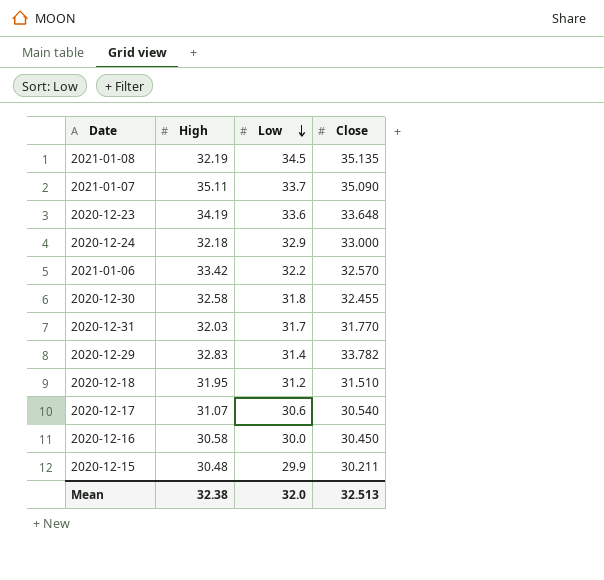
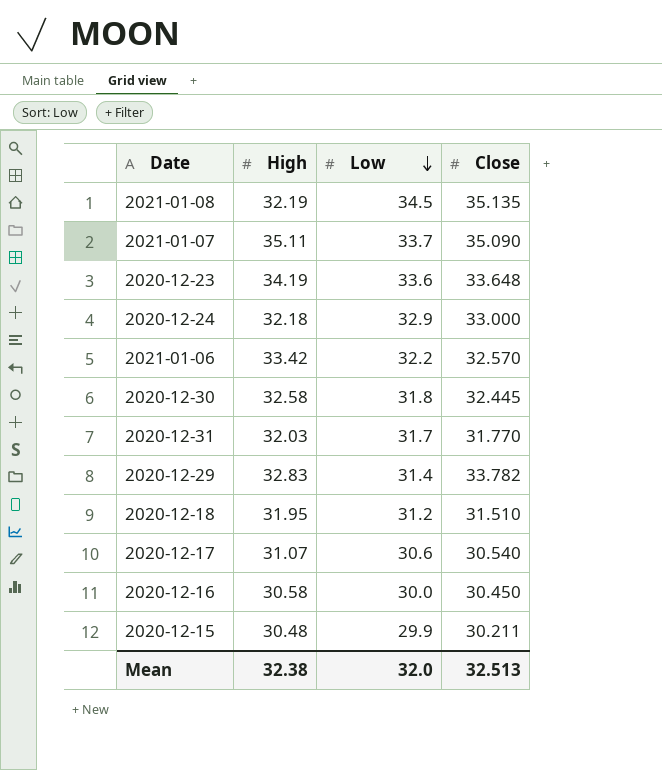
2020-12-30 | Close: 32.455 -> 32.445

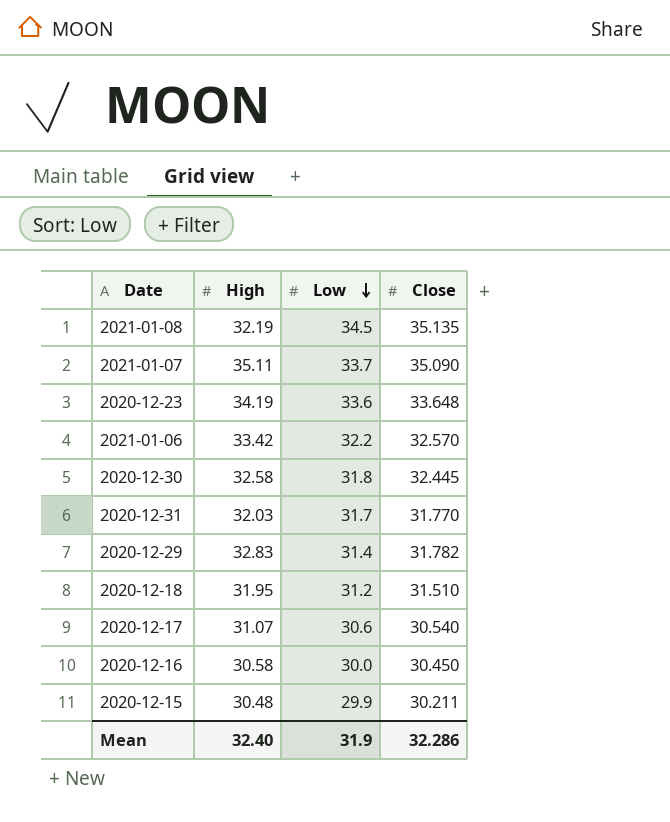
row 2020-12-24: 32.18 | 32.9 | 33.000 -> none
2020-12-29 | Close: 33.782 -> 31.782
Mean | High: 32.38 -> 32.40
Mean | Low: 32.0 -> 31.9
Mean | Close: 32.513 -> 32.286

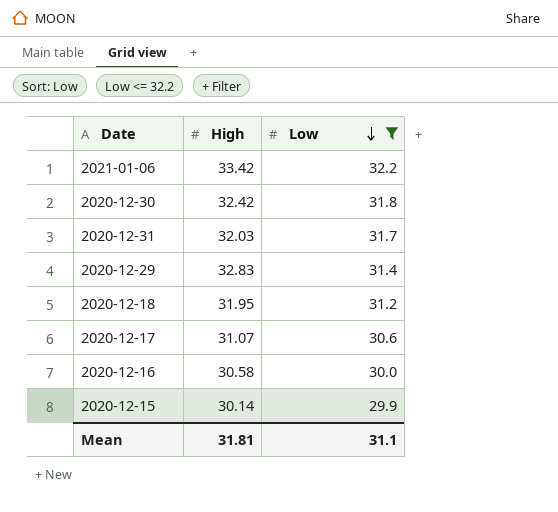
filter: none -> Low <= 32.2
column Close | position: 4 -> none
2020-12-30 | High: 32.58 -> 32.42
2020-12-15 | High: 30.48 -> 30.14
Mean | High: 32.40 -> 31.81
Mean | Low: 31.9 -> 31.1

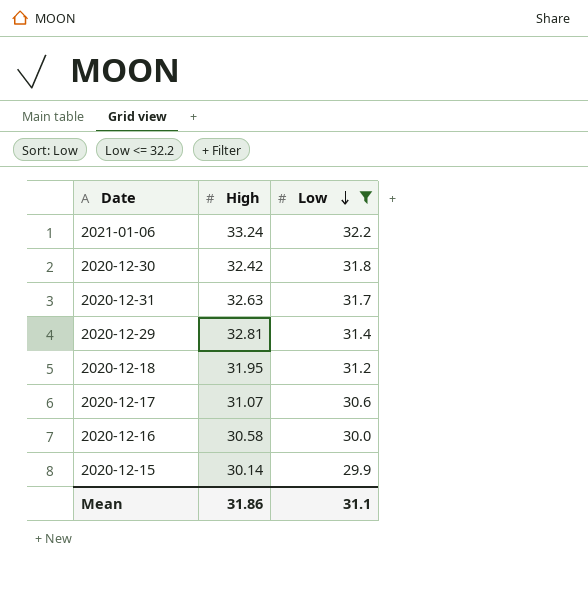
2021-01-06 | High: 33.42 -> 33.24
2020-12-31 | High: 32.03 -> 32.63
2020-12-29 | High: 32.83 -> 32.81
Mean | High: 31.81 -> 31.86

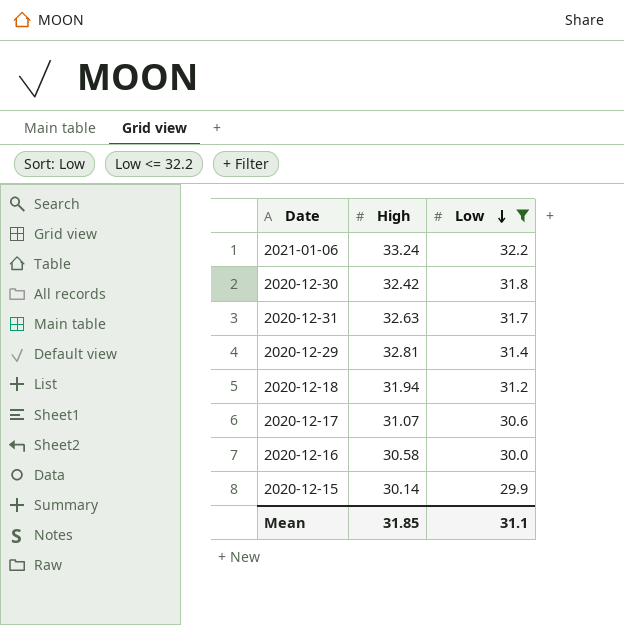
2020-12-18 | High: 31.95 -> 31.94
Mean | High: 31.86 -> 31.85

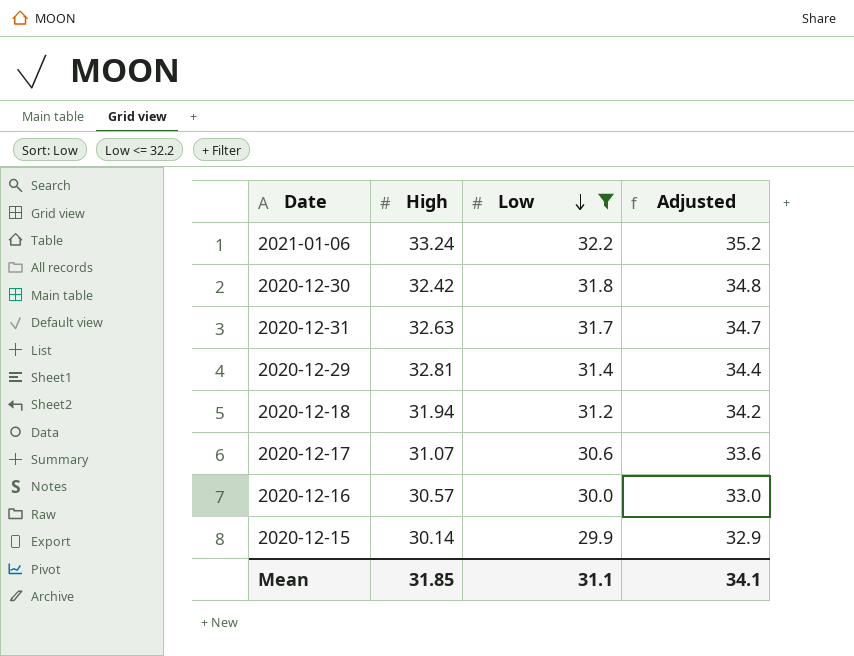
column Adjusted | formula: none -> [Low] + 3
2020-12-16 | High: 30.58 -> 30.57

